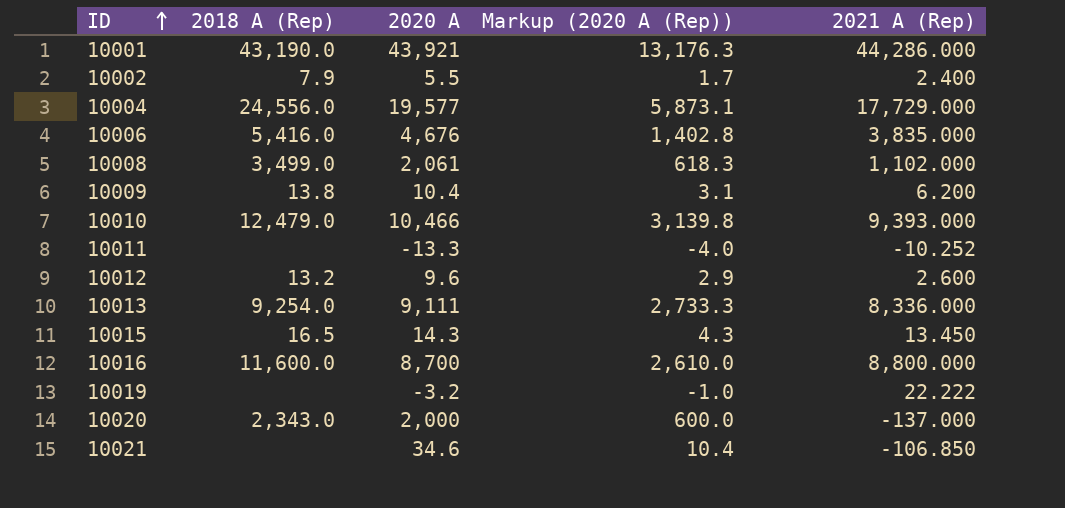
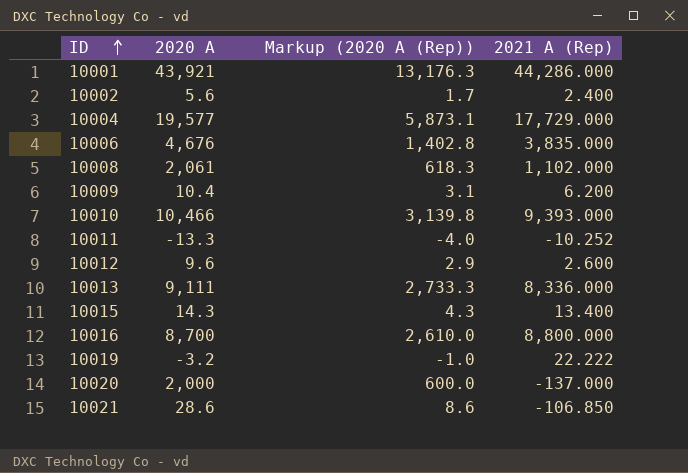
column 2018 A (Rep) | position: 2 -> none
10002 | 2020 A: 5.5 -> 5.6
10015 | 2021 A (Rep): 13.450 -> 13.400
10021 | 2020 A: 34.6 -> 28.6
10021 | Markup (2020 A (Rep)): 10.4 -> 8.6

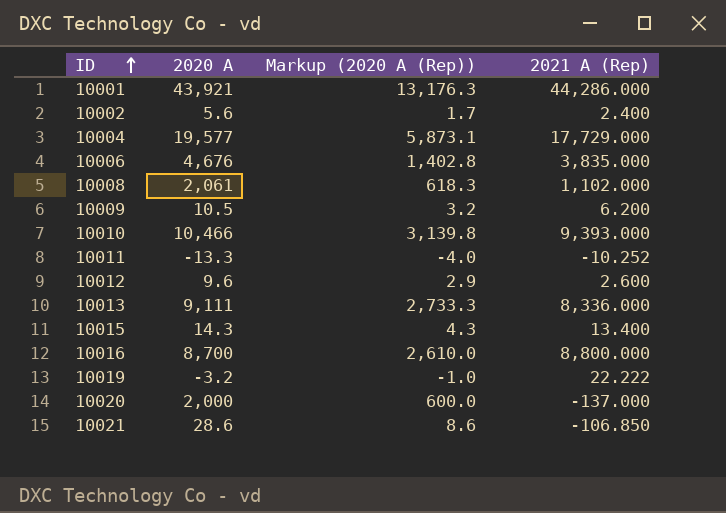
10009 | 2020 A: 10.4 -> 10.5
10009 | Markup (2020 A (Rep)): 3.1 -> 3.2

